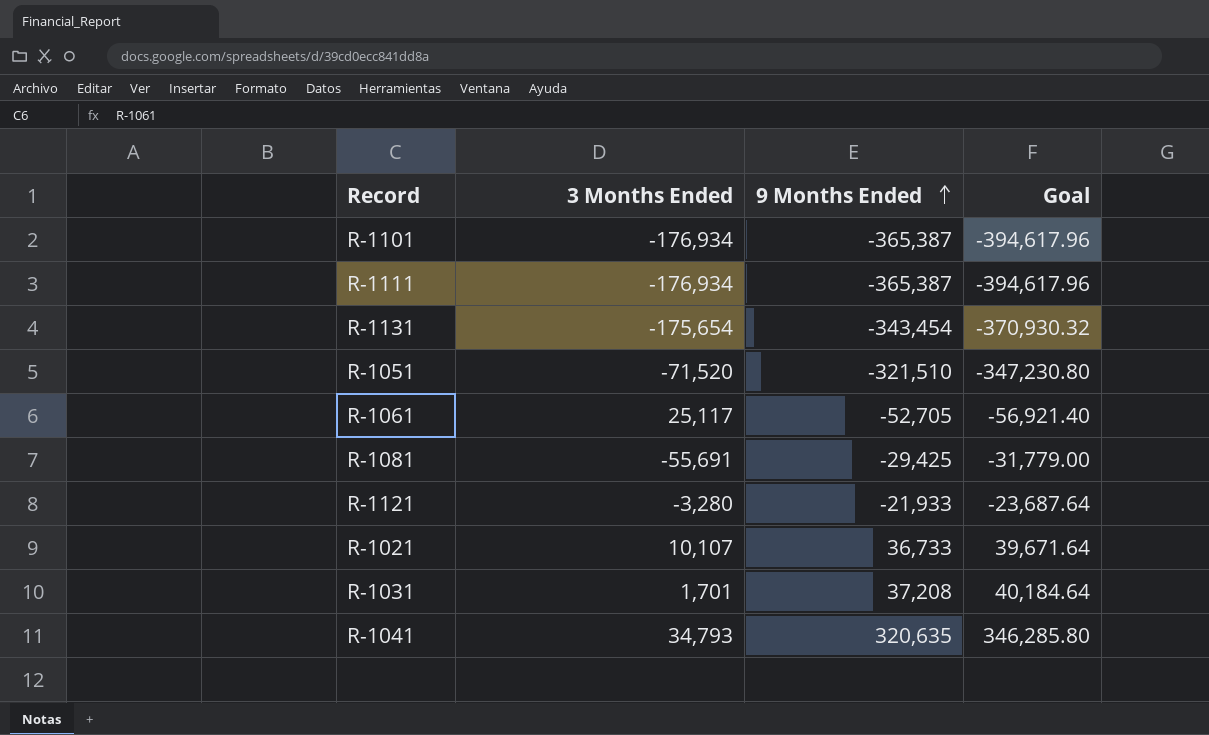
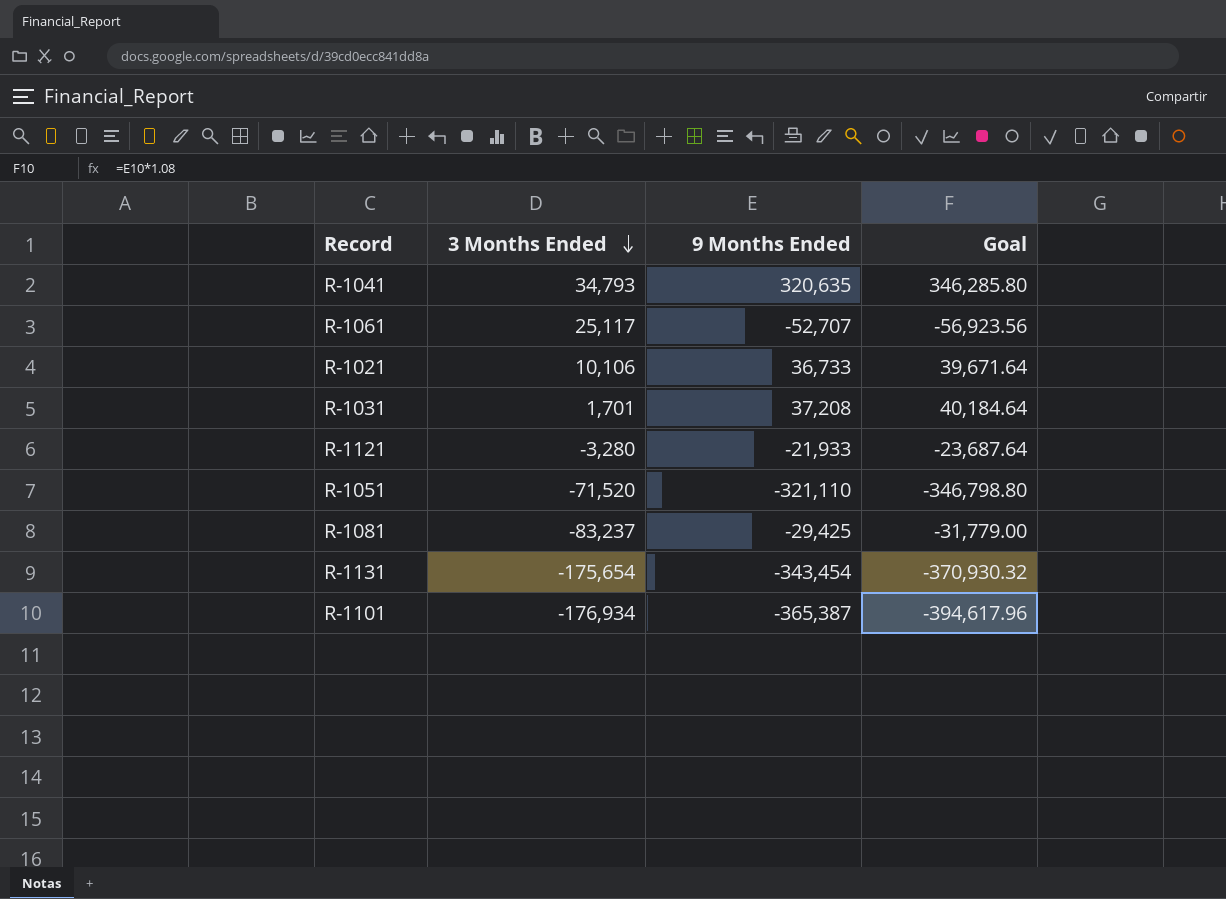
row order: 9 Months Ended ascending -> 3 Months Ended descending
row R-1111: -176,934 | -365,387 | -394,617.96 -> none
R-1061 | 9 Months Ended: -52,705 -> -52,707
R-1061 | Goal: -56,921.40 -> -56,923.56
R-1021 | 3 Months Ended: 10,107 -> 10,106
R-1051 | 9 Months Ended: -321,510 -> -321,110
R-1051 | Goal: -347,230.80 -> -346,798.80
R-1081 | 3 Months Ended: -55,691 -> -83,237

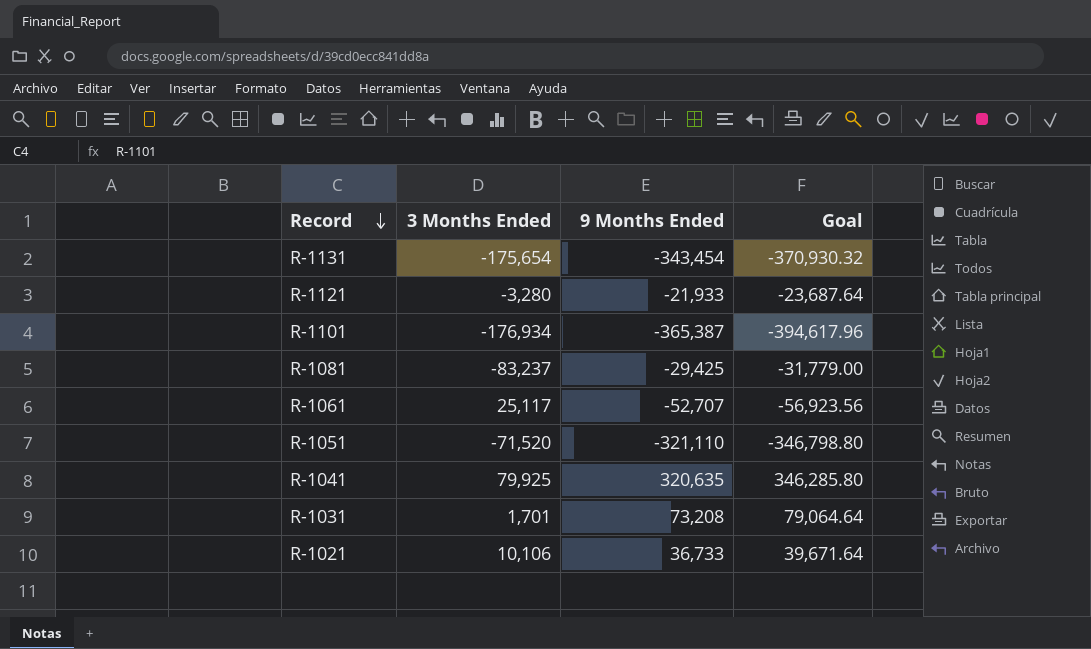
row order: 3 Months Ended descending -> Record descending
R-1041 | 3 Months Ended: 34,793 -> 79,925
R-1031 | 9 Months Ended: 37,208 -> 73,208
R-1031 | Goal: 40,184.64 -> 79,064.64

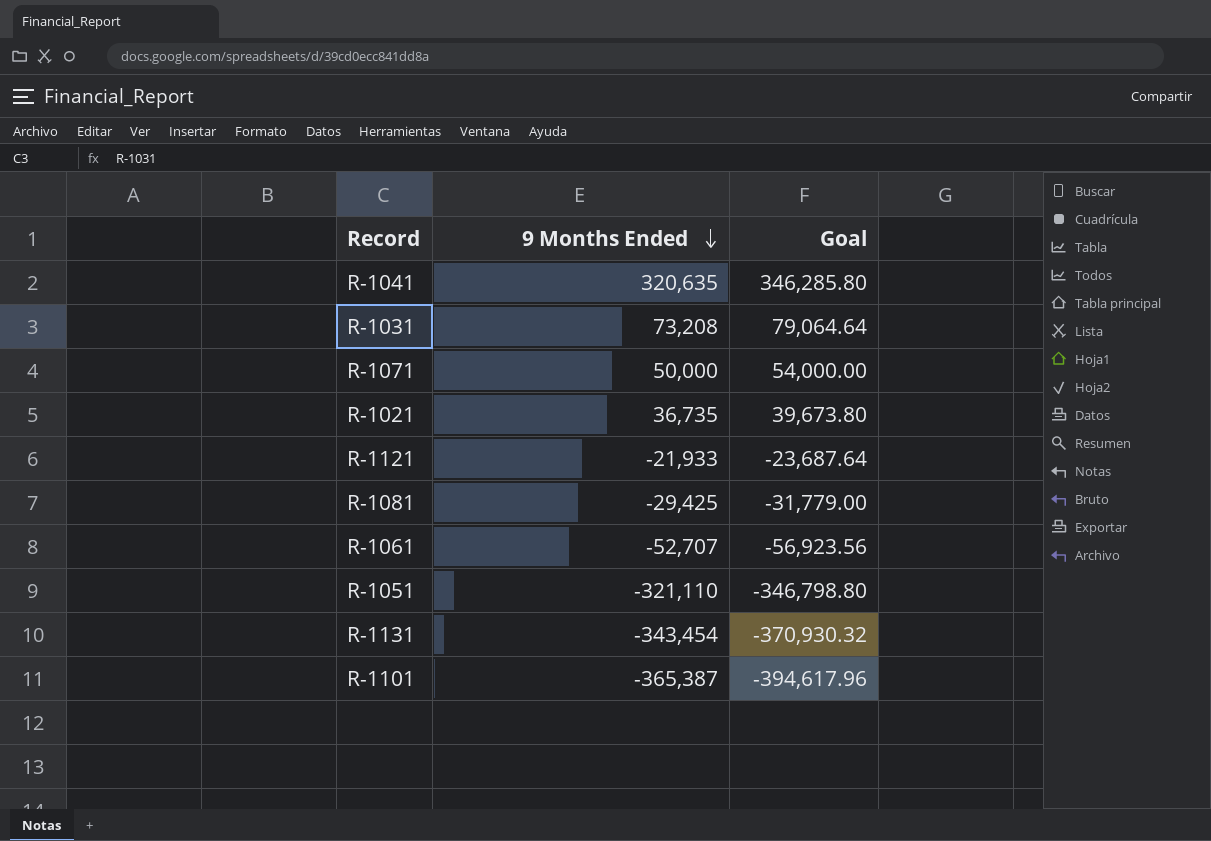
row order: Record descending -> 9 Months Ended descending
column 3 Months Ended | position: 2 -> none
row R-1071: none -> 50,000 | 54,000.00
R-1021 | 9 Months Ended: 36,733 -> 36,735
R-1021 | Goal: 39,671.64 -> 39,673.80

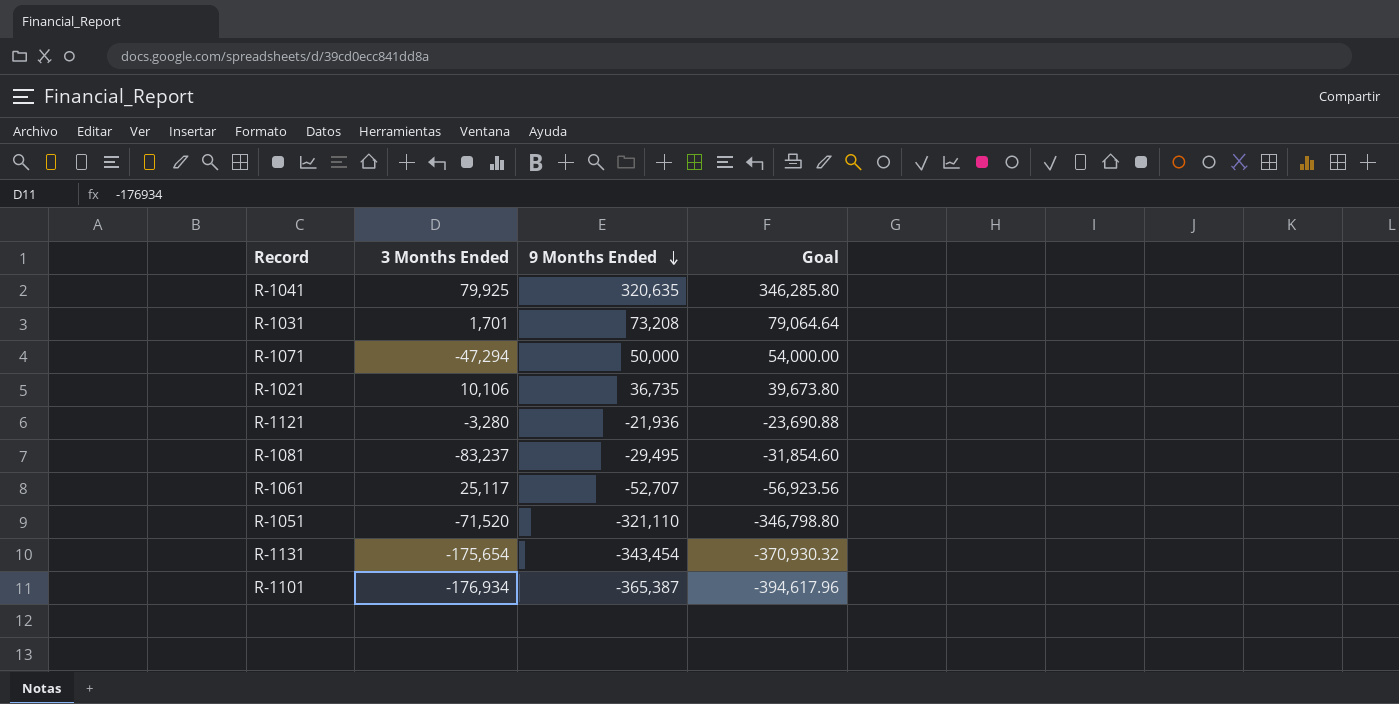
column 3 Months Ended | position: none -> 2
R-1121 | 9 Months Ended: -21,933 -> -21,936
R-1121 | Goal: -23,687.64 -> -23,690.88
R-1081 | 9 Months Ended: -29,425 -> -29,495
R-1081 | Goal: -31,779.00 -> -31,854.60

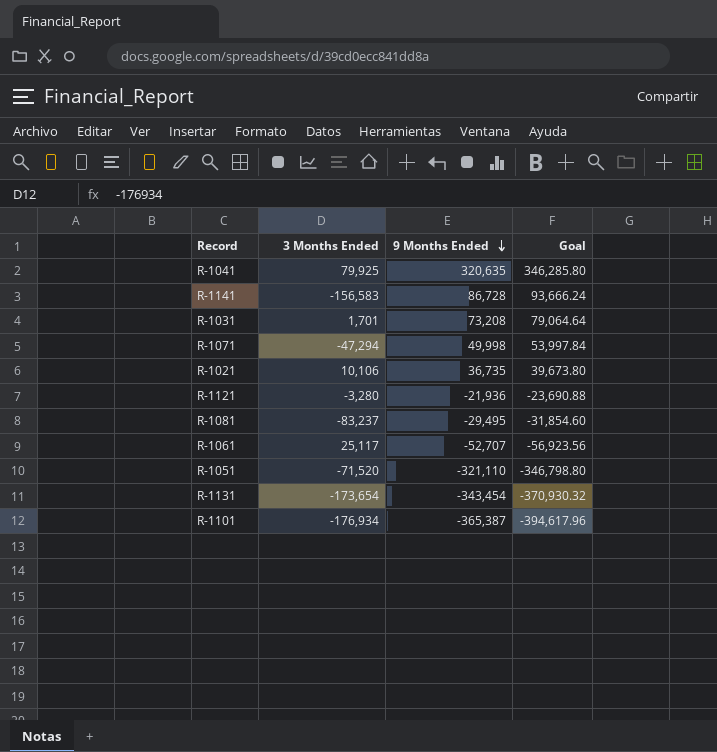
row R-1141: none -> -156,583 | 86,728 | 93,666.24
R-1071 | 9 Months Ended: 50,000 -> 49,998
R-1071 | Goal: 54,000.00 -> 53,997.84
R-1131 | 3 Months Ended: -175,654 -> -173,654

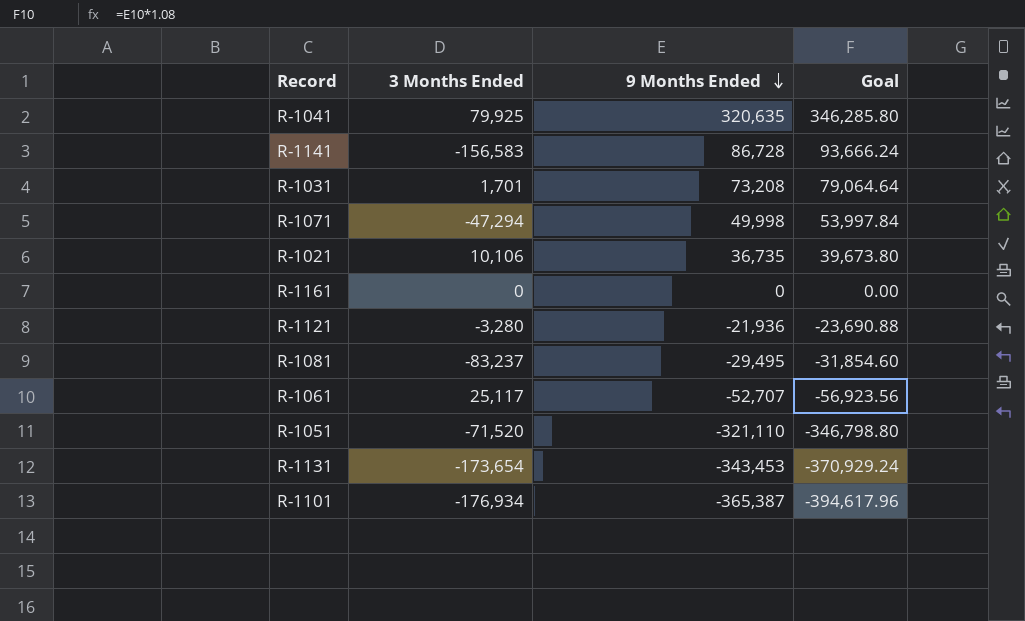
row R-1161: none -> 0 | 0 | 0.00
R-1131 | 9 Months Ended: -343,454 -> -343,453
R-1131 | Goal: -370,930.32 -> -370,929.24

